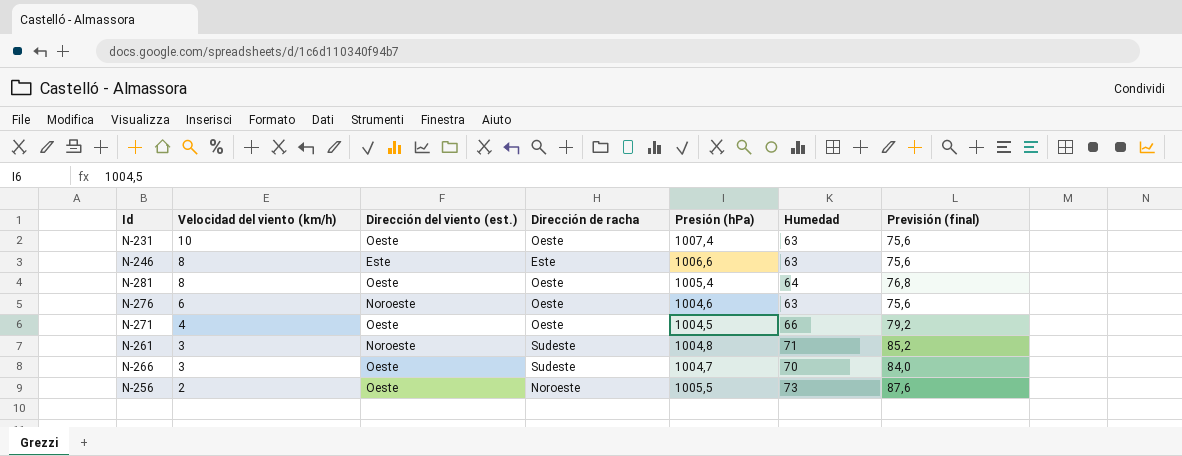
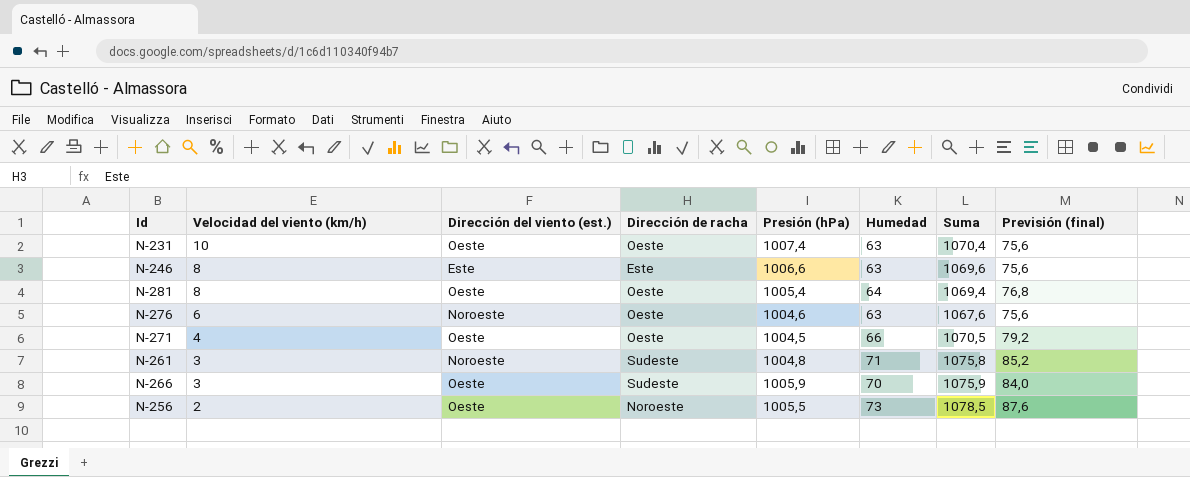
column Suma | formula: none -> [Presión (hPa)] + [Humedad]
N-266 | Presión (hPa): 1004,7 -> 1005,9

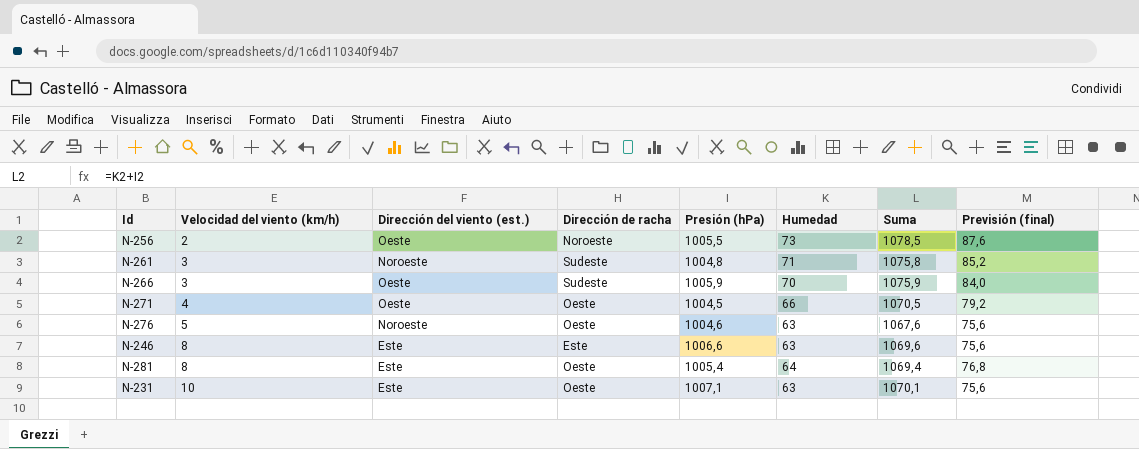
row order: Velocidad del viento (km/h) descending -> Velocidad del viento (km/h) ascending
N-276 | Velocidad del viento (km/h): 6 -> 5
N-281 | Dirección del viento (est.): Oeste -> Este
N-231 | Dirección del viento (est.): Oeste -> Este
N-231 | Presión (hPa): 1007,4 -> 1007,1
N-231 | Suma: 1070,4 -> 1070,1

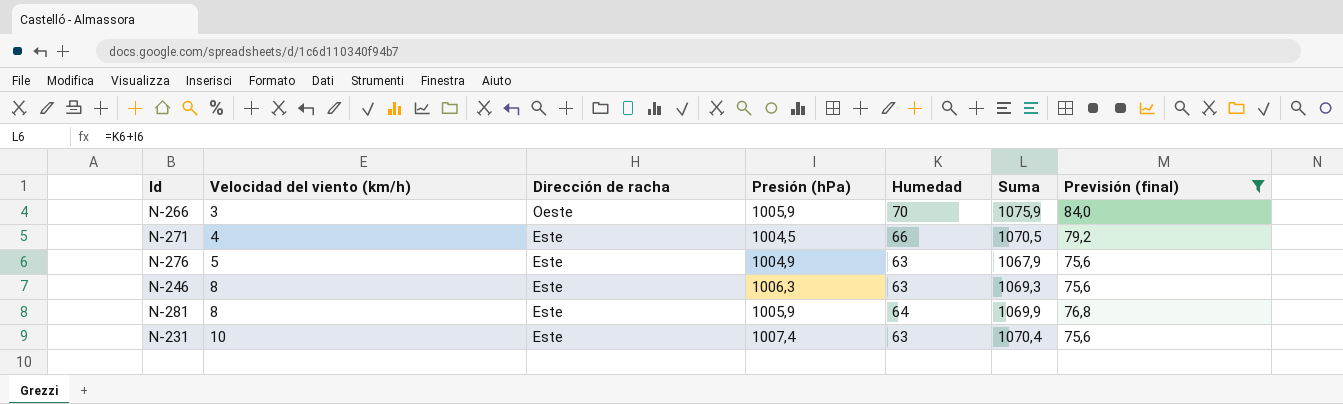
filter: none -> Previsión (final) <= 84,0
column Dirección del viento (est.) | position: 3 -> none
N-266 | Dirección de racha: Sudeste -> Oeste
N-271 | Dirección de racha: Oeste -> Este
N-276 | Dirección de racha: Oeste -> Este
N-276 | Presión (hPa): 1004,6 -> 1004,9
N-276 | Suma: 1067,6 -> 1067,9
N-246 | Presión (hPa): 1006,6 -> 1006,3
N-246 | Suma: 1069,6 -> 1069,3
N-281 | Dirección de racha: Oeste -> Este
N-281 | Presión (hPa): 1005,4 -> 1005,9
N-281 | Suma: 1069,4 -> 1069,9
N-231 | Dirección de racha: Oeste -> Este
N-231 | Presión (hPa): 1007,1 -> 1007,4
N-231 | Suma: 1070,1 -> 1070,4

